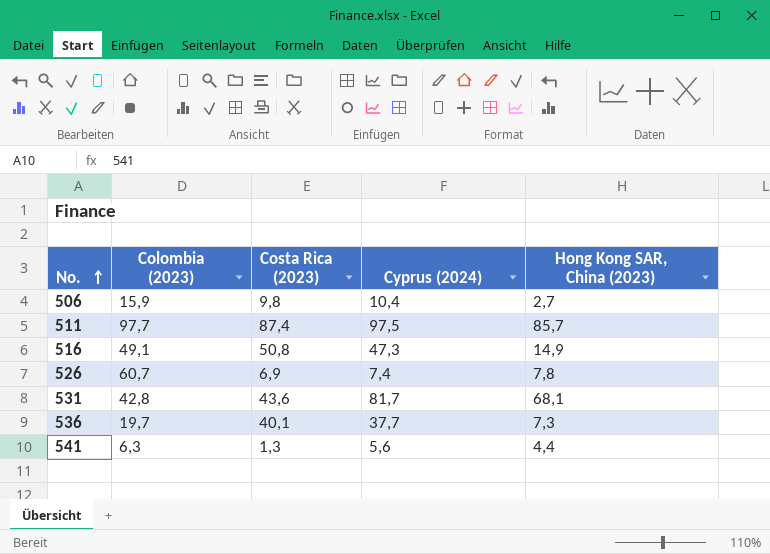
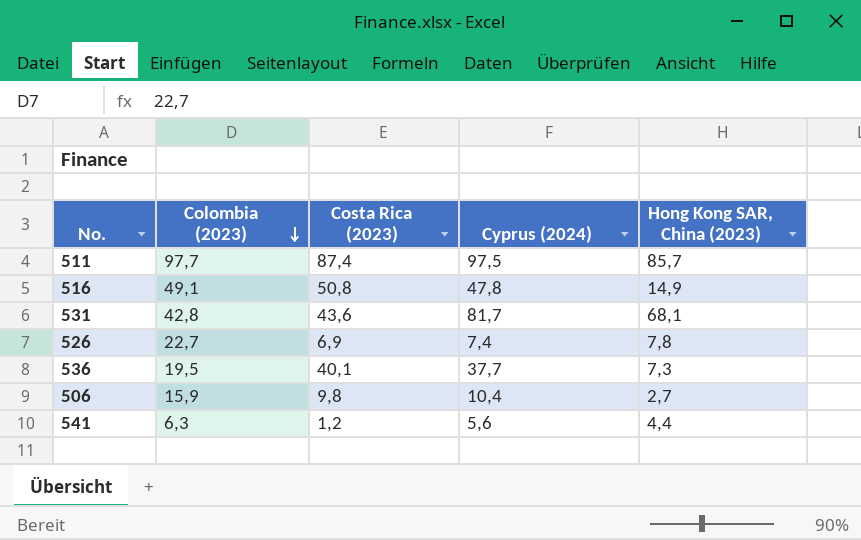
row order: No. ascending -> Colombia (2023) descending
516 | Cyprus (2024): 47,3 -> 47,8
526 | Colombia (2023): 60,7 -> 22,7
536 | Colombia (2023): 19,7 -> 19,5
541 | Costa Rica (2023): 1,3 -> 1,2

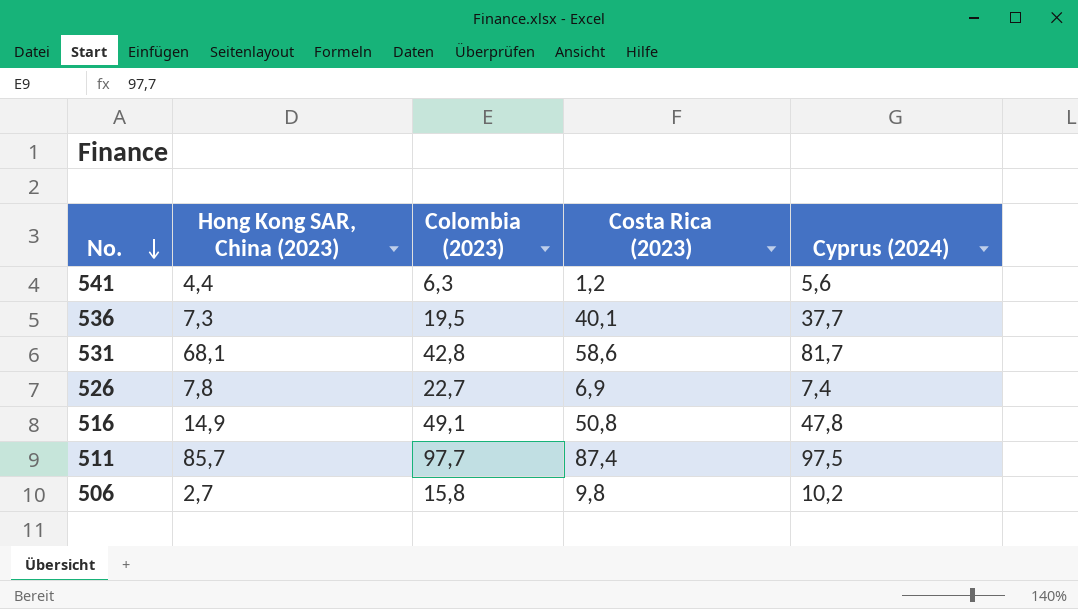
row order: Colombia (2023) descending -> No. descending
column Hong Kong SAR, China (2023) | position: 5 -> 2
531 | Costa Rica (2023): 43,6 -> 58,6
506 | Colombia (2023): 15,9 -> 15,8
506 | Cyprus (2024): 10,4 -> 10,2

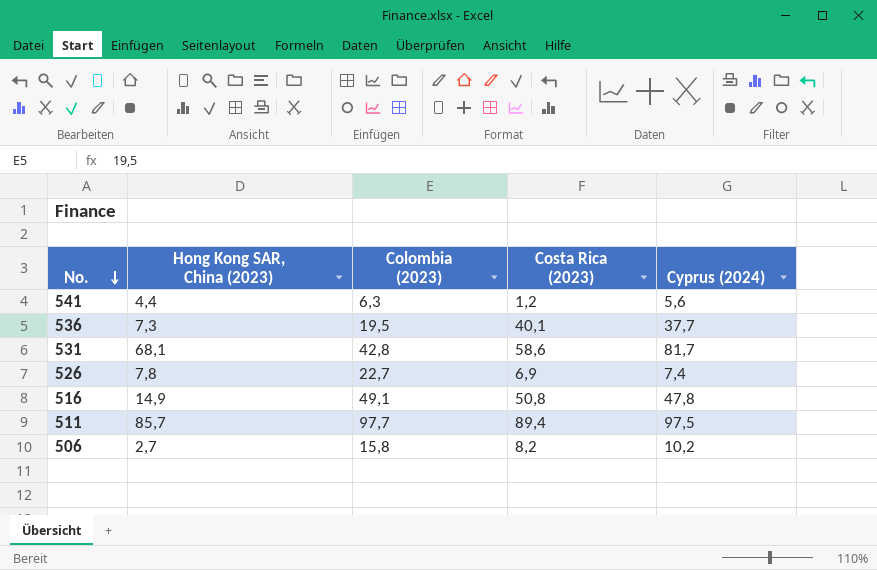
511 | Costa Rica (2023): 87,4 -> 89,4
506 | Costa Rica (2023): 9,8 -> 8,2

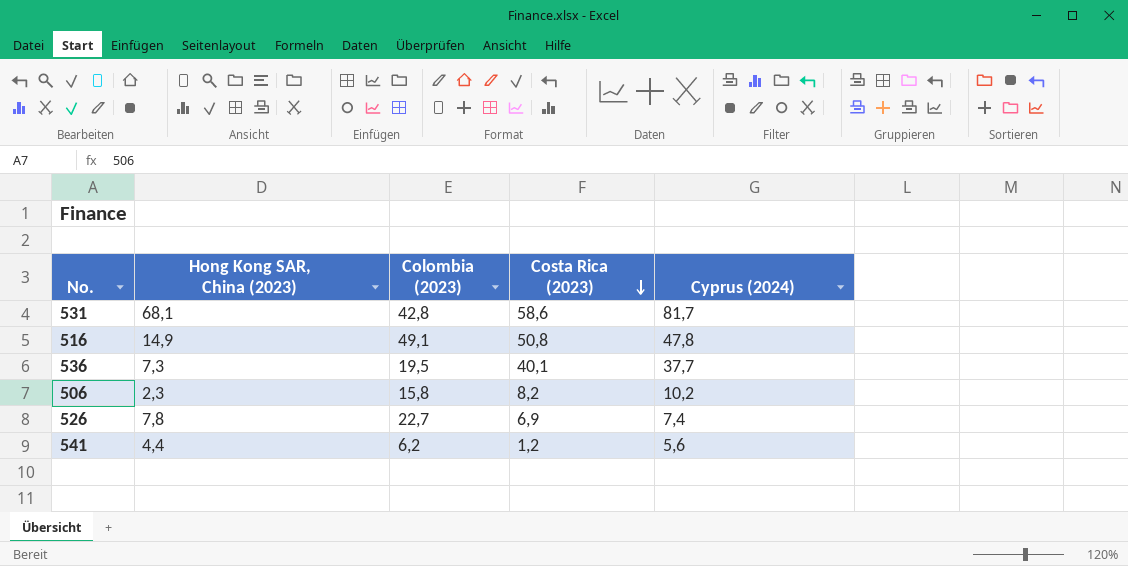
row order: No. descending -> Costa Rica (2023) descending
row 511: 85,7 | 97,7 | 89,4 | 97,5 -> none
506 | Hong Kong SAR, China (2023): 2,7 -> 2,3
541 | Colombia (2023): 6,3 -> 6,2

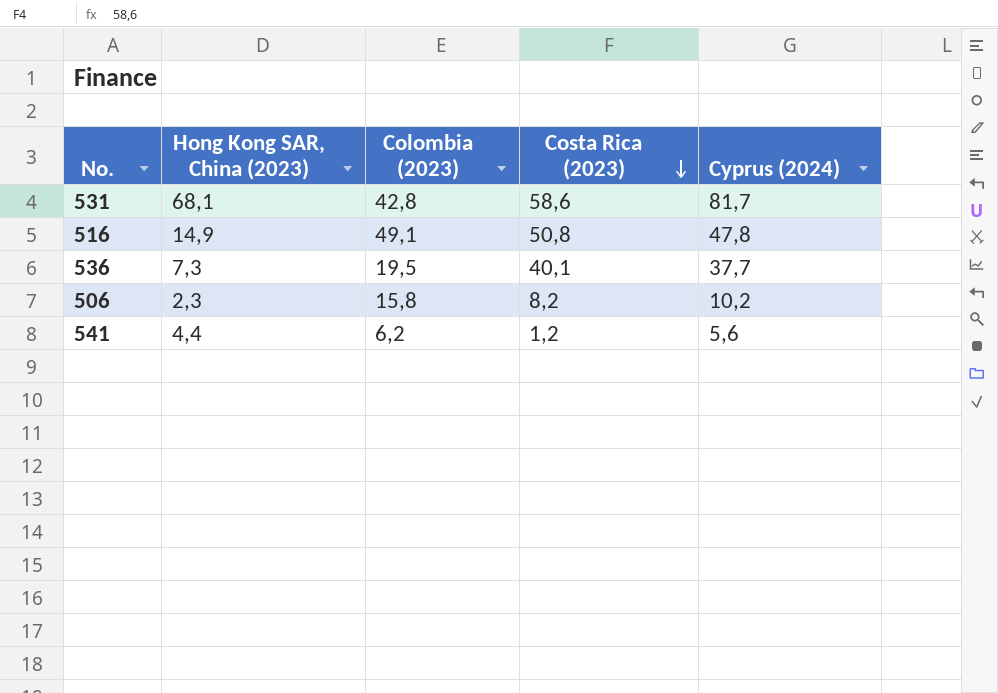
row 526: 7,8 | 22,7 | 6,9 | 7,4 -> none

